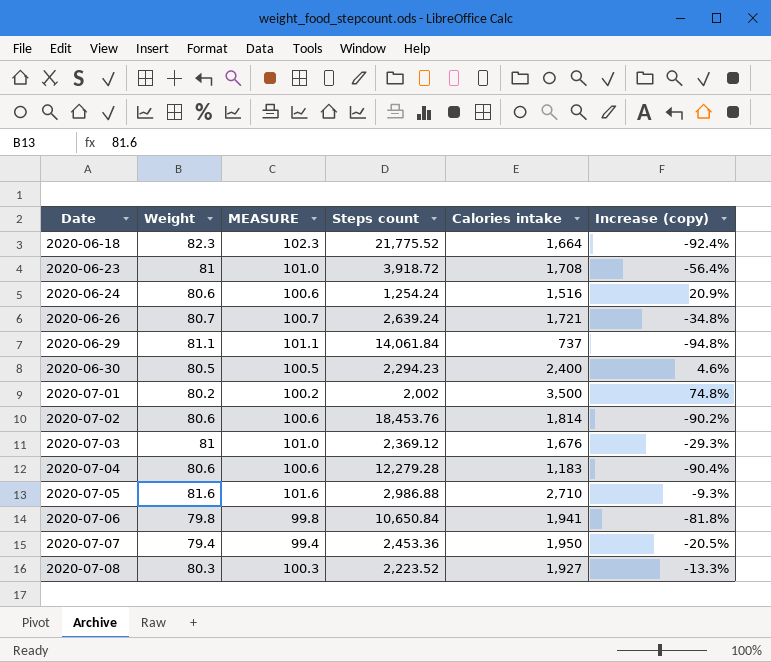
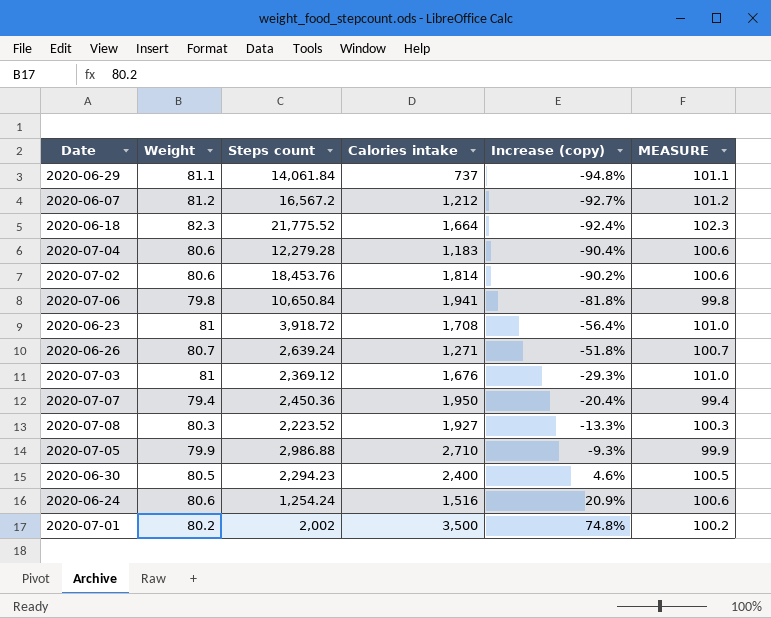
row order: Date ascending -> Increase (copy) ascending
column MEASURE | position: 3 -> 6
row 2020-06-07: none -> 81.2 | 16,567.2 | 1,212 | -92.7% | 101.2
2020-06-26 | Calories intake: 1,721 -> 1,271
2020-06-26 | Increase (copy): -34.8% -> -51.8%
2020-07-07 | Steps count: 2,453.36 -> 2,450.36
2020-07-07 | Increase (copy): -20.5% -> -20.4%
2020-07-05 | Weight: 81.6 -> 79.9
2020-07-05 | MEASURE: 101.6 -> 99.9

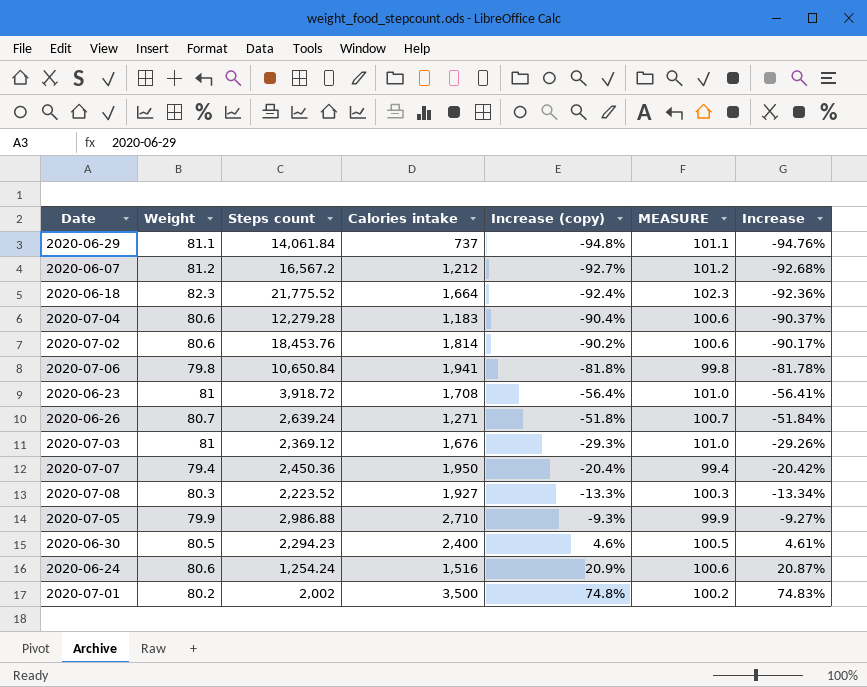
column Increase | formula: none -> ([Calories intake] - [Steps count]) / [Steps count]

